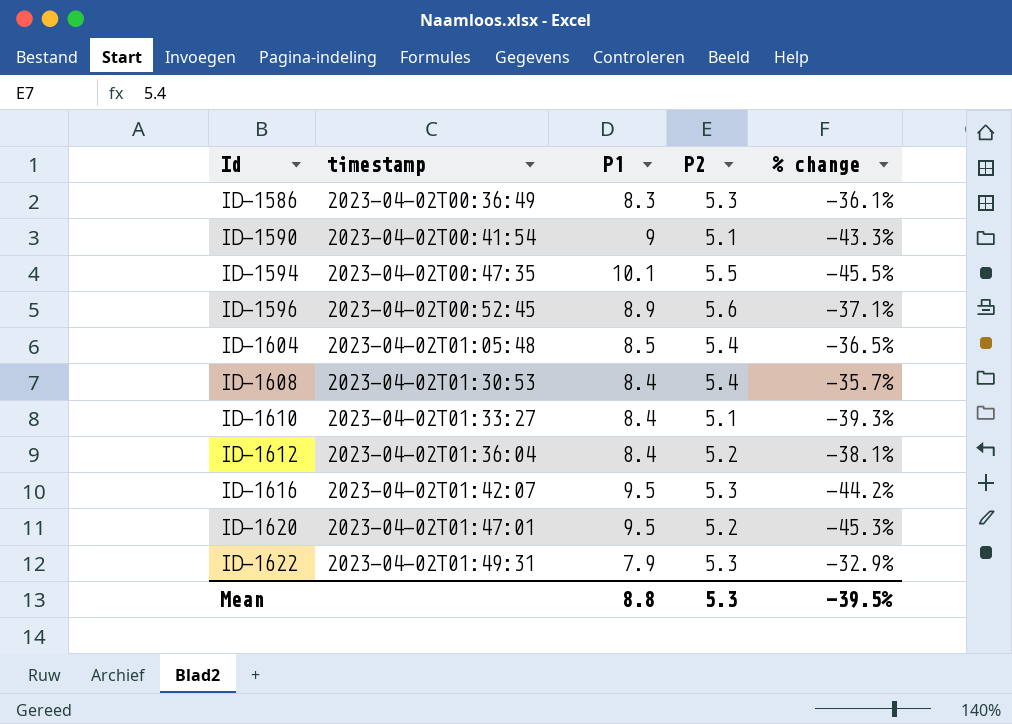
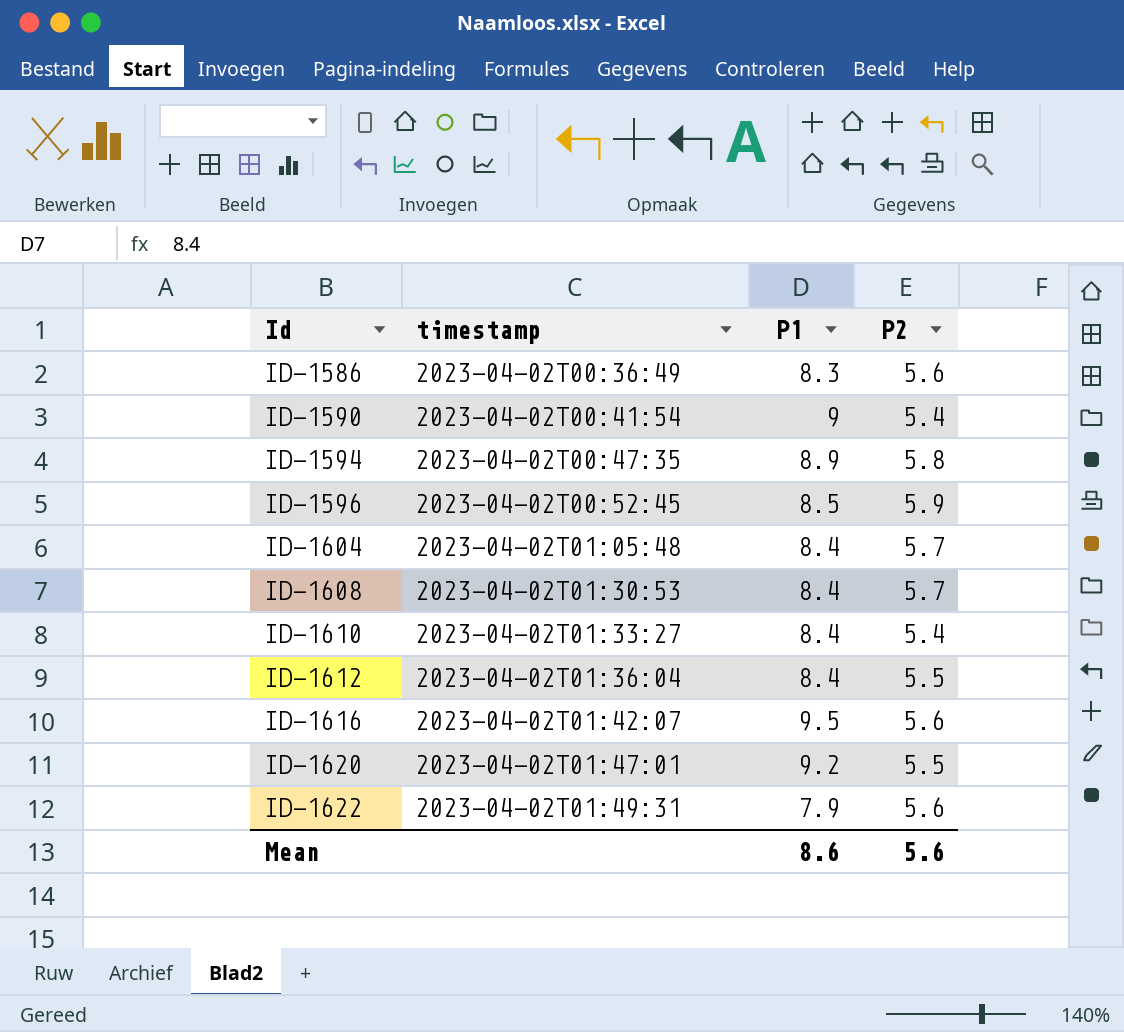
column % change | formula: ([P2] - [P1]) / [P1] -> none
ID-1586 | P2: 5.3 -> 5.6
ID-1590 | P2: 5.1 -> 5.4
ID-1594 | P1: 10.1 -> 8.9
ID-1594 | P2: 5.5 -> 5.8
ID-1596 | P1: 8.9 -> 8.5
ID-1596 | P2: 5.6 -> 5.9
ID-1604 | P1: 8.5 -> 8.4
ID-1604 | P2: 5.4 -> 5.7
ID-1608 | P2: 5.4 -> 5.7
ID-1610 | P2: 5.1 -> 5.4
ID-1612 | P2: 5.2 -> 5.5
ID-1616 | P2: 5.3 -> 5.6
ID-1620 | P1: 9.5 -> 9.2
ID-1620 | P2: 5.2 -> 5.5
ID-1622 | P2: 5.3 -> 5.6
Mean | P1: 8.8 -> 8.6
Mean | P2: 5.3 -> 5.6

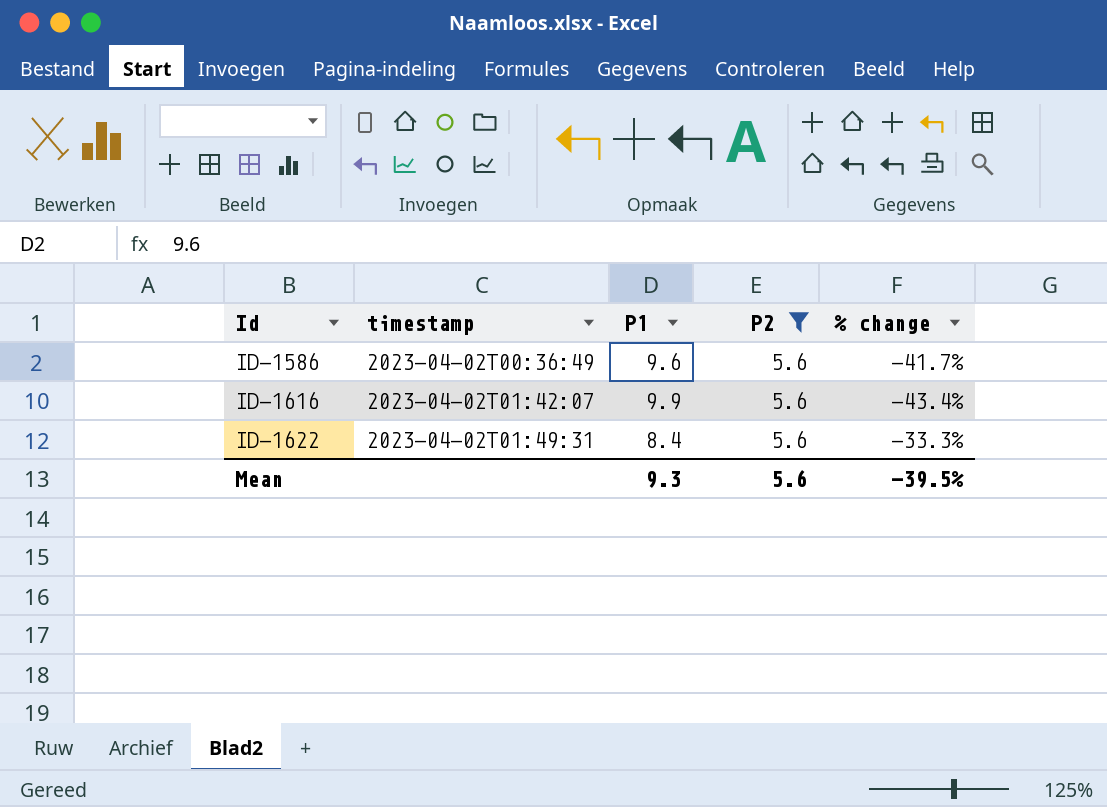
filter: none -> P2 = 5.6
column % change | formula: none -> ([P2] - [P1]) / [P1]
ID-1586 | P1: 8.3 -> 9.6
ID-1616 | P1: 9.5 -> 9.9
ID-1622 | P1: 7.9 -> 8.4
Mean | P1: 8.6 -> 9.3

